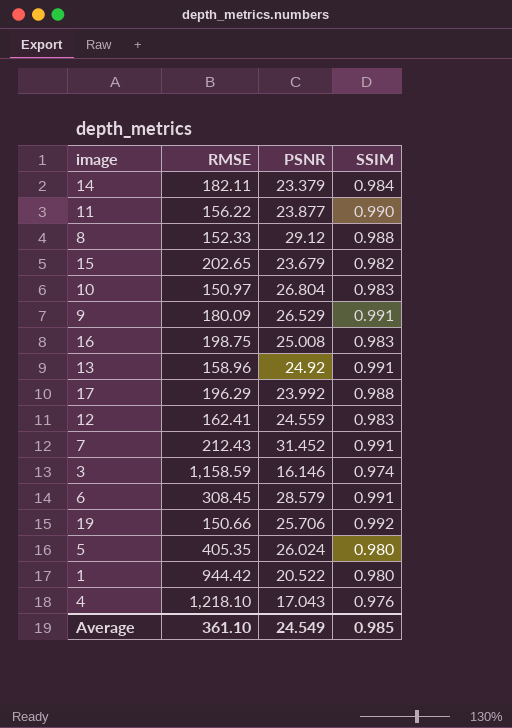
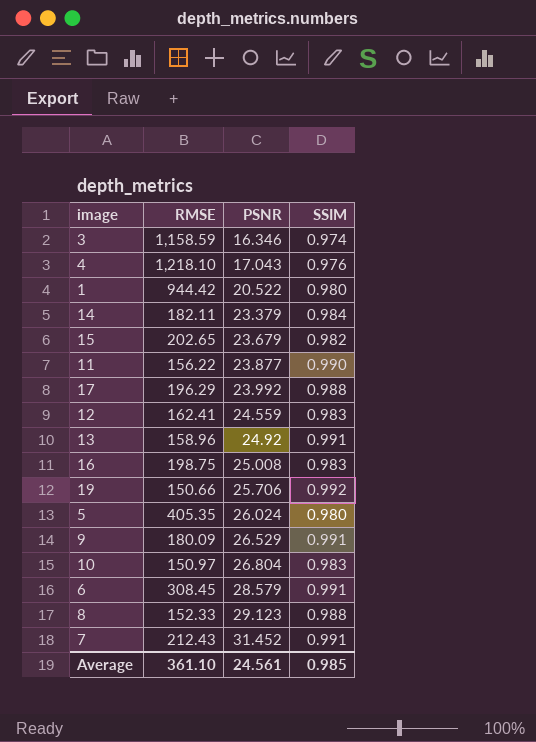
row order: none -> PSNR ascending
3 | PSNR: 16.146 -> 16.346
8 | PSNR: 29.12 -> 29.123
Average | PSNR: 24.549 -> 24.561

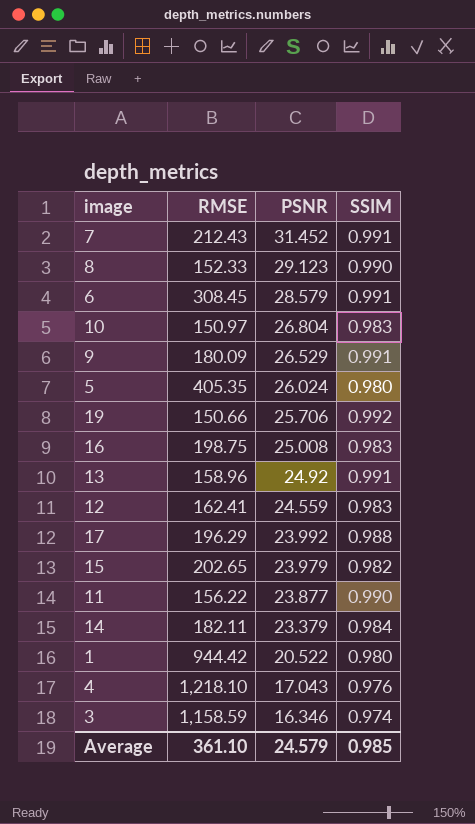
row order: PSNR ascending -> PSNR descending
8 | SSIM: 0.988 -> 0.990
15 | PSNR: 23.679 -> 23.979
Average | PSNR: 24.561 -> 24.579

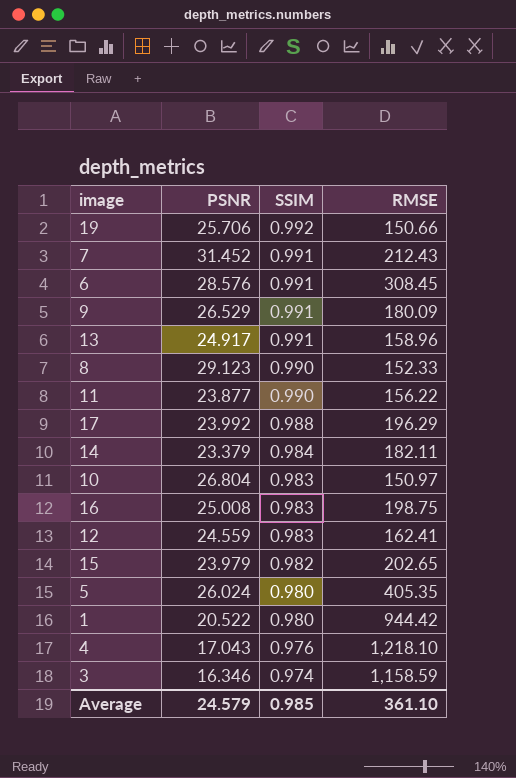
row order: PSNR descending -> SSIM descending
column RMSE | position: 2 -> 4
6 | PSNR: 28.579 -> 28.576
13 | PSNR: 24.92 -> 24.917

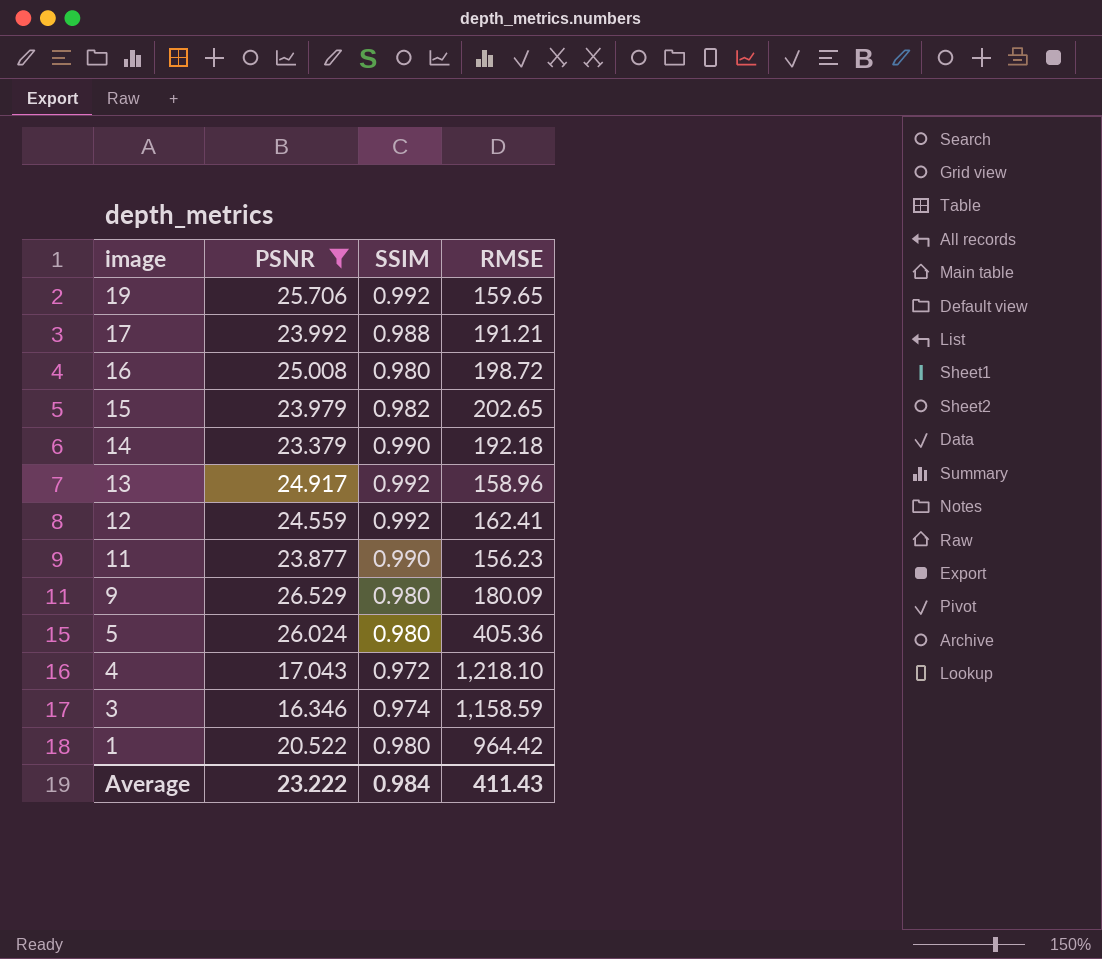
filter: none -> PSNR <= 26.529
row order: SSIM descending -> image descending
19 | RMSE: 150.66 -> 159.65
17 | RMSE: 196.29 -> 191.21
16 | SSIM: 0.983 -> 0.980
16 | RMSE: 198.75 -> 198.72
14 | SSIM: 0.984 -> 0.990
14 | RMSE: 182.11 -> 192.18
13 | SSIM: 0.991 -> 0.992
12 | SSIM: 0.983 -> 0.992
11 | RMSE: 156.22 -> 156.23
9 | SSIM: 0.991 -> 0.980
5 | RMSE: 405.35 -> 405.36
4 | SSIM: 0.976 -> 0.972
1 | RMSE: 944.42 -> 964.42
Average | PSNR: 24.579 -> 23.222
Average | SSIM: 0.985 -> 0.984
Average | RMSE: 361.10 -> 411.43

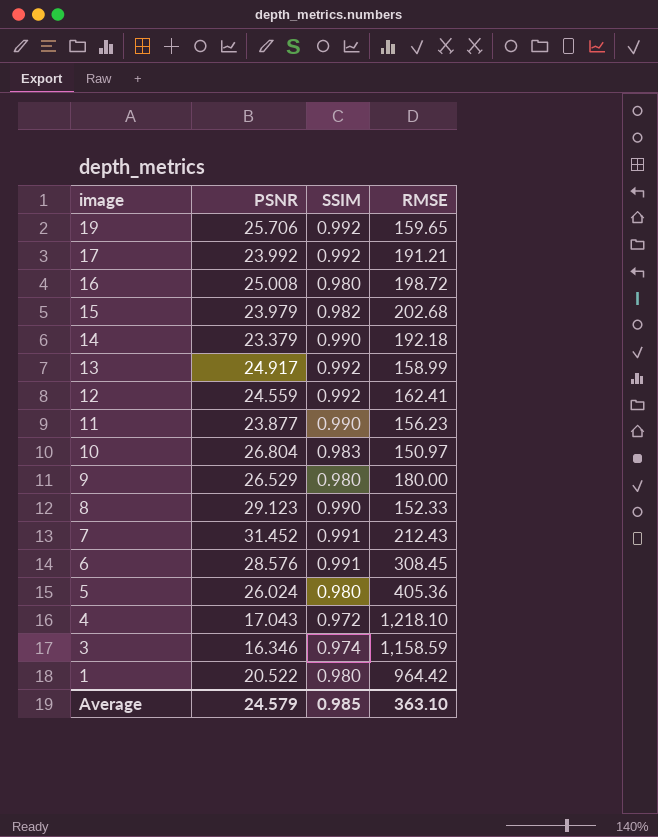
filter: PSNR <= 26.529 -> none
17 | SSIM: 0.988 -> 0.992
15 | RMSE: 202.65 -> 202.68
13 | RMSE: 158.96 -> 158.99
9 | RMSE: 180.09 -> 180.00
Average | PSNR: 23.222 -> 24.579
Average | SSIM: 0.984 -> 0.985
Average | RMSE: 411.43 -> 363.10

